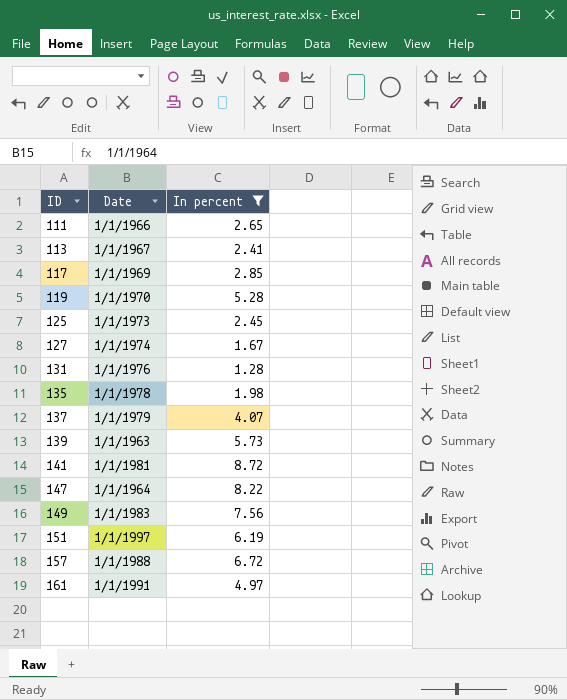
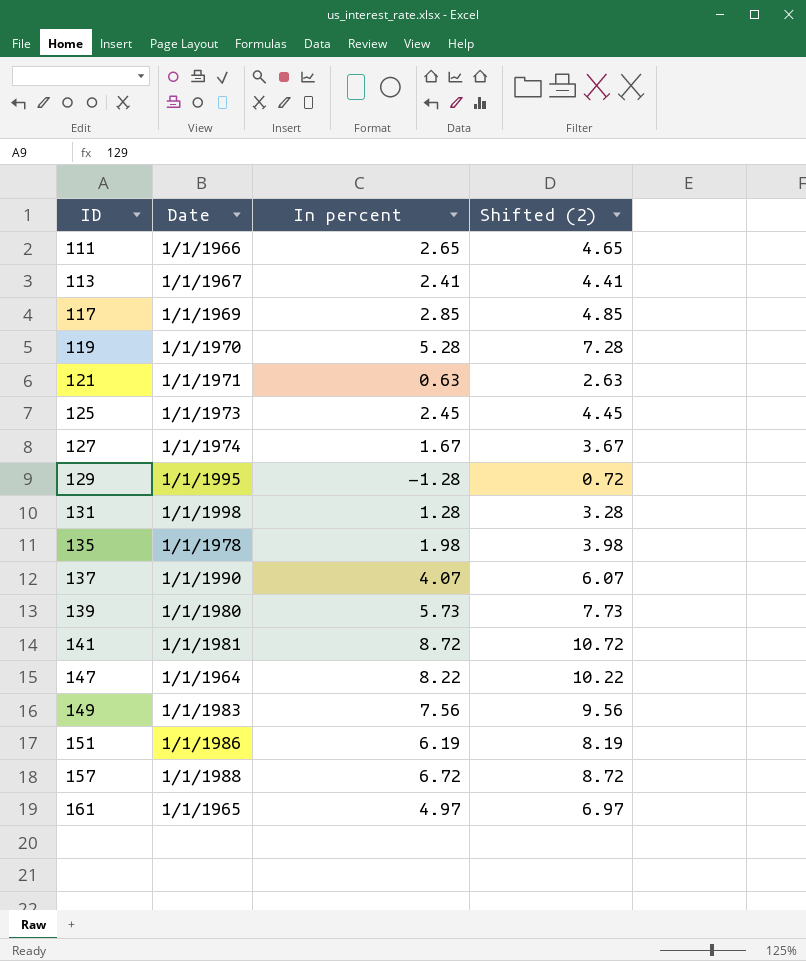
filter: In percent >= 1.28 -> none
column Shifted (2) | formula: none -> [In percent] + 2
131 | Date: 1/1/1976 -> 1/1/1998
137 | Date: 1/1/1979 -> 1/1/1990
139 | Date: 1/1/1963 -> 1/1/1980
151 | Date: 1/1/1997 -> 1/1/1986
161 | Date: 1/1/1991 -> 1/1/1965

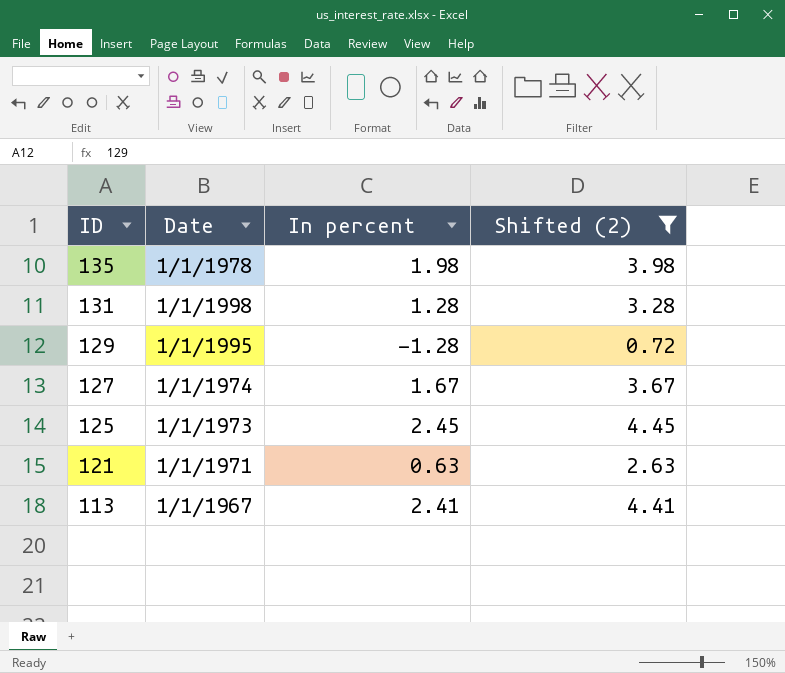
filter: none -> Shifted (2) <= 4.45
row order: ID ascending -> ID descending

